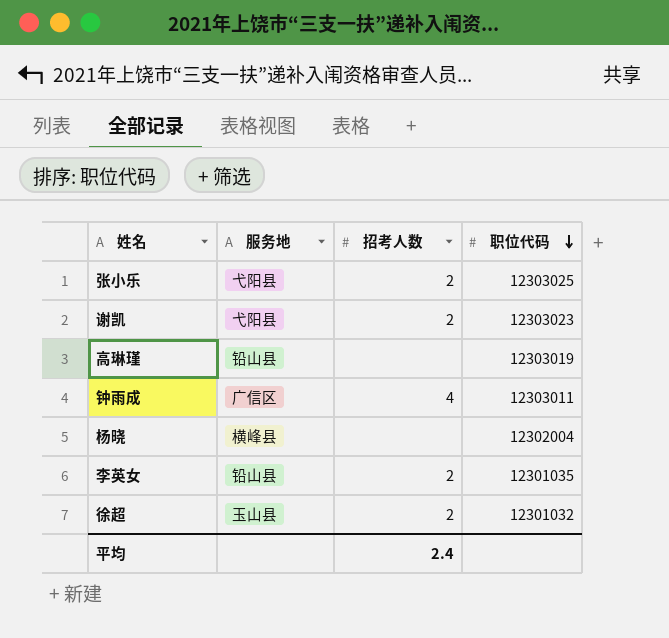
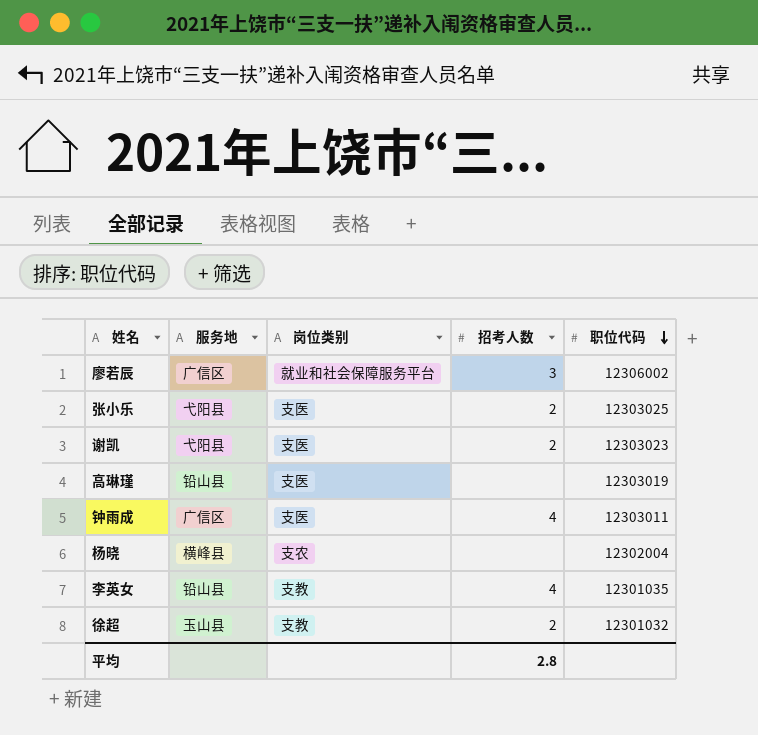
column 岗位类别 | position: none -> 3
row 廖若辰: none -> 广信区 | 就业和社会保障服务平台 | 3 | 12306002
李英女 | 招考人数: 2 -> 4
平均 | 招考人数: 2.4 -> 2.8

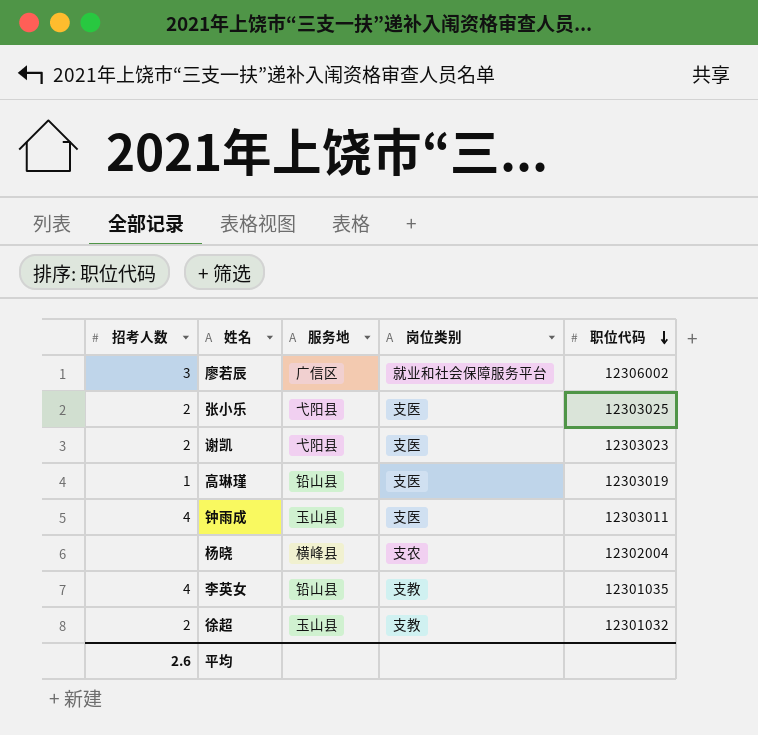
column 招考人数 | position: 4 -> 1
高琳瑾 | 招考人数: none -> 1
钟雨成 | 服务地: 广信区 -> 玉山县
平均 | 招考人数: 2.8 -> 2.6

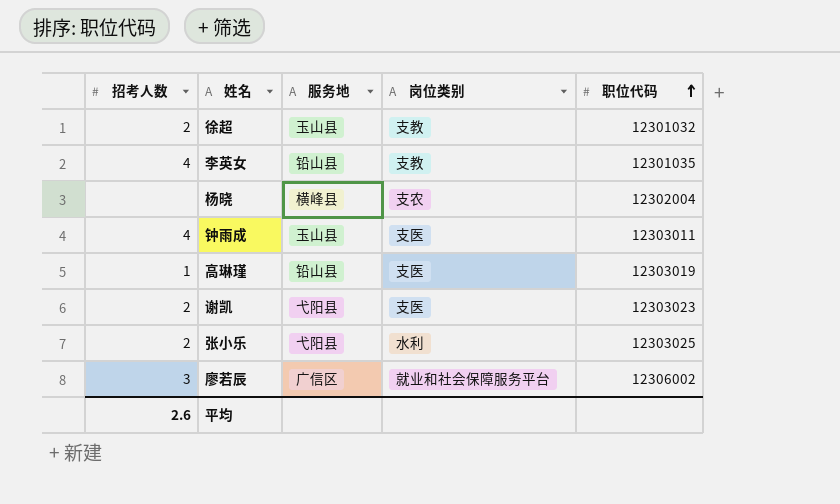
row order: 职位代码 descending -> 职位代码 ascending
张小乐 | 岗位类别: 支医 -> 水利

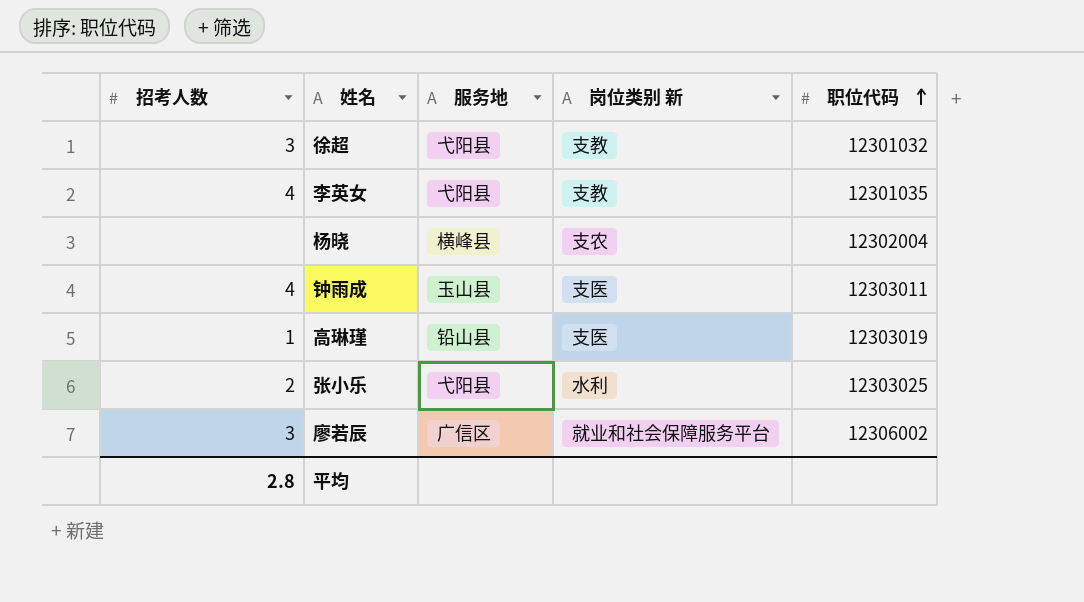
column name: 岗位类别 -> 岗位类别 新
row 谢凯: 2 | 弋阳县 | 支医 | 12303023 -> none
徐超 | 招考人数: 2 -> 3
徐超 | 服务地: 玉山县 -> 弋阳县
李英女 | 服务地: 铅山县 -> 弋阳县
平均 | 招考人数: 2.6 -> 2.8

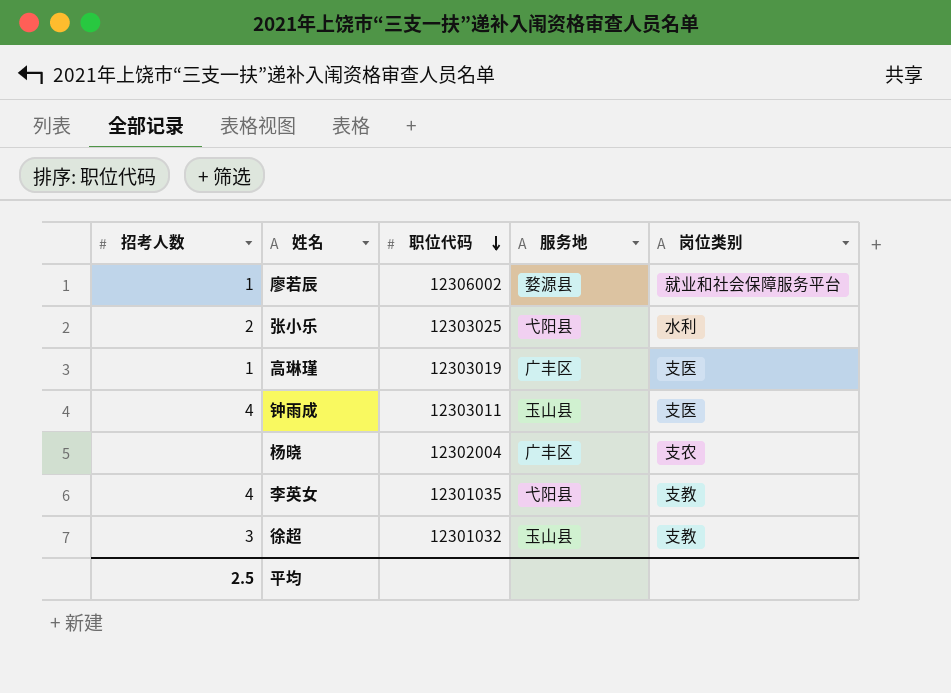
row order: 职位代码 ascending -> 职位代码 descending
column 职位代码 | position: 5 -> 3
column name: 岗位类别 新 -> 岗位类别
廖若辰 | 招考人数: 3 -> 1
廖若辰 | 服务地: 广信区 -> 婺源县
高琳瑾 | 服务地: 铅山县 -> 广丰区
杨晓 | 服务地: 横峰县 -> 广丰区
徐超 | 服务地: 弋阳县 -> 玉山县
平均 | 招考人数: 2.8 -> 2.5

